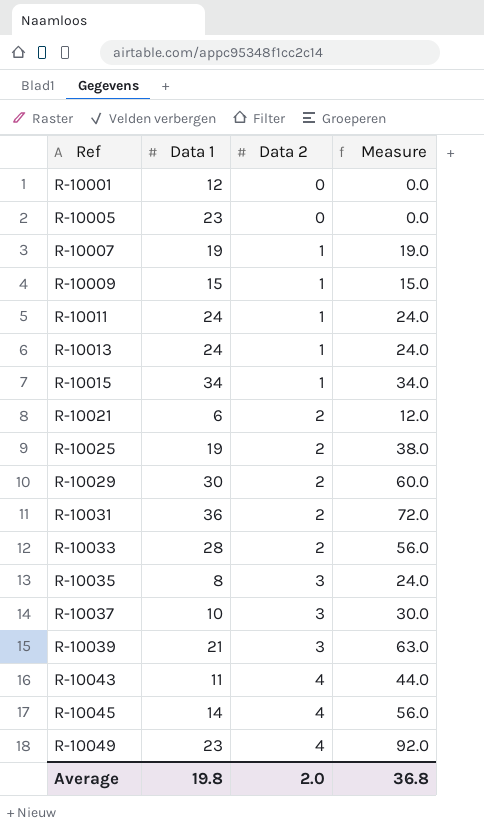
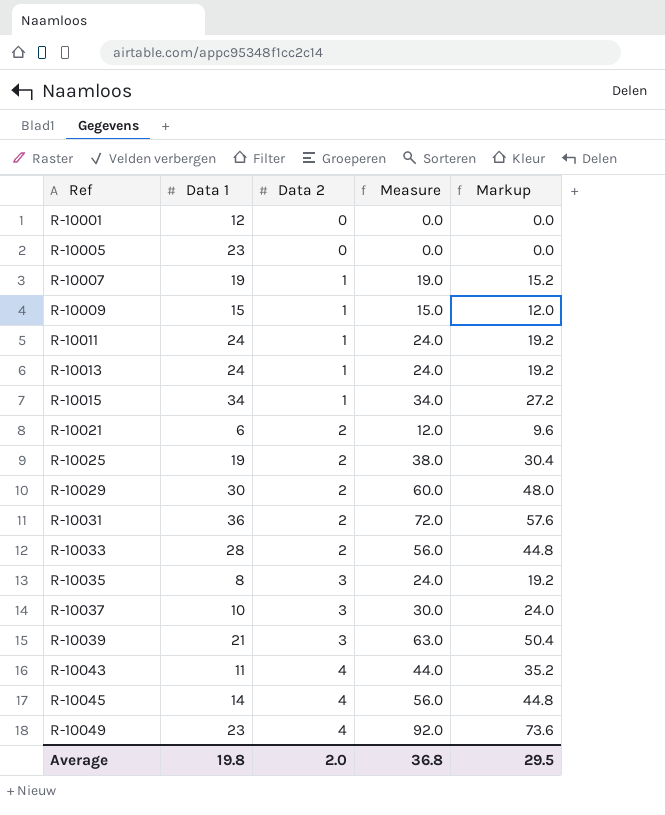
column Markup | formula: none -> [Measure] * 0.8

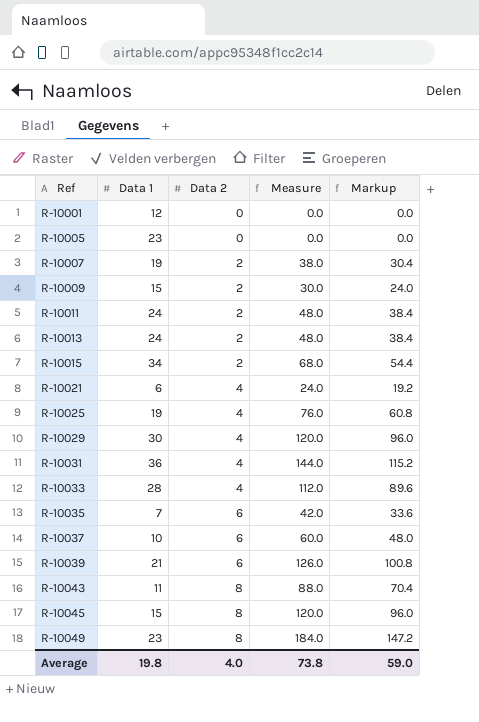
R-10007 | Data 2: 1 -> 2
R-10007 | Measure: 19.0 -> 38.0
R-10007 | Markup: 15.2 -> 30.4
R-10009 | Data 2: 1 -> 2
R-10009 | Measure: 15.0 -> 30.0
R-10009 | Markup: 12.0 -> 24.0
R-10011 | Data 2: 1 -> 2
R-10011 | Measure: 24.0 -> 48.0
R-10011 | Markup: 19.2 -> 38.4
R-10013 | Data 2: 1 -> 2
R-10013 | Measure: 24.0 -> 48.0
R-10013 | Markup: 19.2 -> 38.4
R-10015 | Data 2: 1 -> 2
R-10015 | Measure: 34.0 -> 68.0
R-10015 | Markup: 27.2 -> 54.4
R-10021 | Data 2: 2 -> 4
R-10021 | Measure: 12.0 -> 24.0
R-10021 | Markup: 9.6 -> 19.2
R-10025 | Data 2: 2 -> 4
R-10025 | Measure: 38.0 -> 76.0
R-10025 | Markup: 30.4 -> 60.8
R-10029 | Data 2: 2 -> 4
R-10029 | Measure: 60.0 -> 120.0
R-10029 | Markup: 48.0 -> 96.0
R-10031 | Data 2: 2 -> 4
R-10031 | Measure: 72.0 -> 144.0
R-10031 | Markup: 57.6 -> 115.2
R-10033 | Data 2: 2 -> 4
R-10033 | Measure: 56.0 -> 112.0
R-10033 | Markup: 44.8 -> 89.6
R-10035 | Data 1: 8 -> 7
R-10035 | Data 2: 3 -> 6
R-10035 | Measure: 24.0 -> 42.0
R-10035 | Markup: 19.2 -> 33.6
R-10037 | Data 2: 3 -> 6
R-10037 | Measure: 30.0 -> 60.0
R-10037 | Markup: 24.0 -> 48.0
R-10039 | Data 2: 3 -> 6
R-10039 | Measure: 63.0 -> 126.0
R-10039 | Markup: 50.4 -> 100.8
R-10043 | Data 2: 4 -> 8
R-10043 | Measure: 44.0 -> 88.0
R-10043 | Markup: 35.2 -> 70.4
R-10045 | Data 1: 14 -> 15
R-10045 | Data 2: 4 -> 8
R-10045 | Measure: 56.0 -> 120.0
R-10045 | Markup: 44.8 -> 96.0
R-10049 | Data 2: 4 -> 8
R-10049 | Measure: 92.0 -> 184.0
R-10049 | Markup: 73.6 -> 147.2
Average | Data 2: 2.0 -> 4.0
Average | Measure: 36.8 -> 73.8
Average | Markup: 29.5 -> 59.0

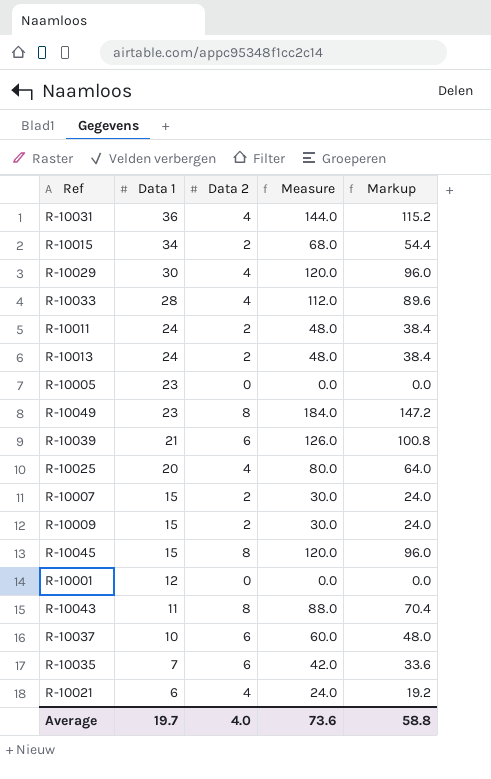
row order: Ref ascending -> Data 1 descending
R-10025 | Data 1: 19 -> 20
R-10025 | Measure: 76.0 -> 80.0
R-10025 | Markup: 60.8 -> 64.0
R-10007 | Data 1: 19 -> 15
R-10007 | Measure: 38.0 -> 30.0
R-10007 | Markup: 30.4 -> 24.0
Average | Data 1: 19.8 -> 19.7
Average | Measure: 73.8 -> 73.6
Average | Markup: 59.0 -> 58.8

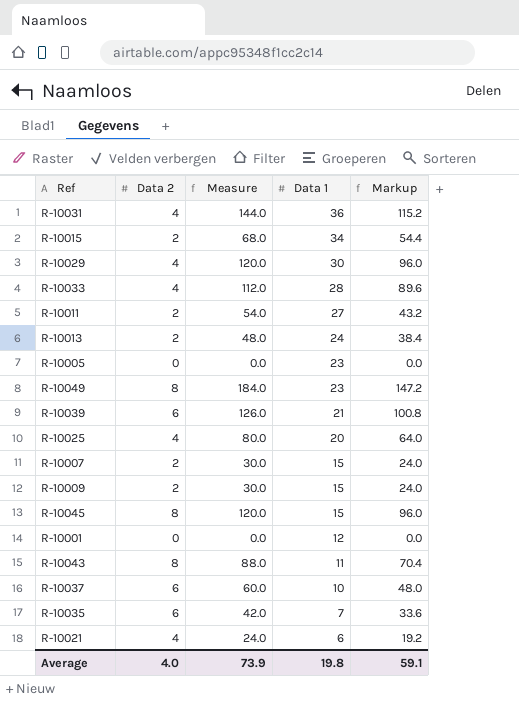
column Data 1 | position: 2 -> 4
R-10011 | Measure: 48.0 -> 54.0
R-10011 | Data 1: 24 -> 27
R-10011 | Markup: 38.4 -> 43.2
Average | Measure: 73.6 -> 73.9
Average | Data 1: 19.7 -> 19.8
Average | Markup: 58.8 -> 59.1

